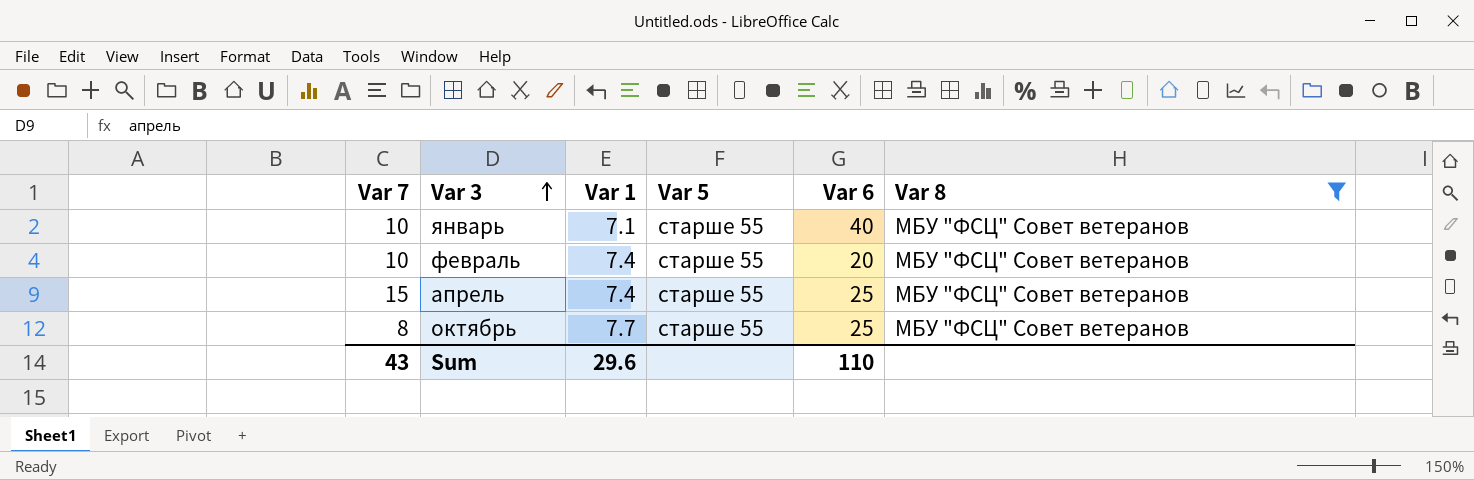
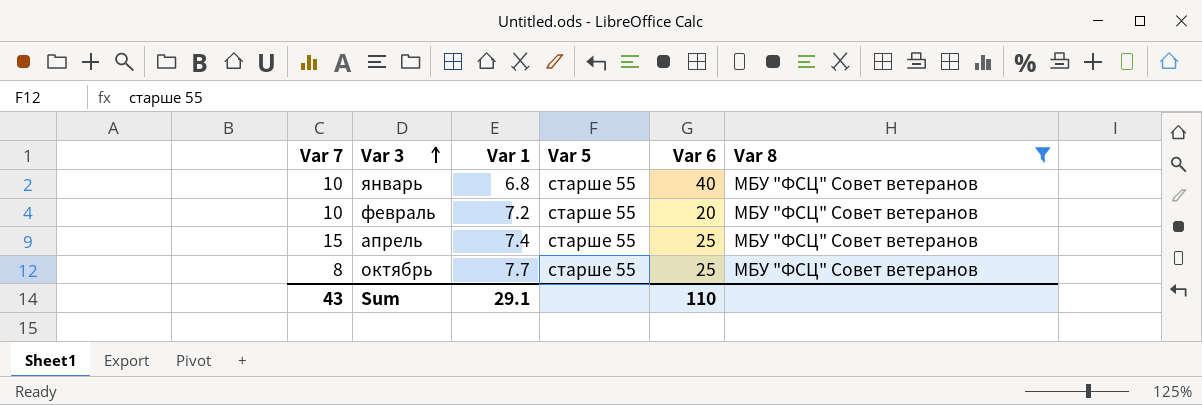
январь | Var 1: 7.1 -> 6.8
февраль | Var 1: 7.4 -> 7.2
Sum | Var 1: 29.6 -> 29.1

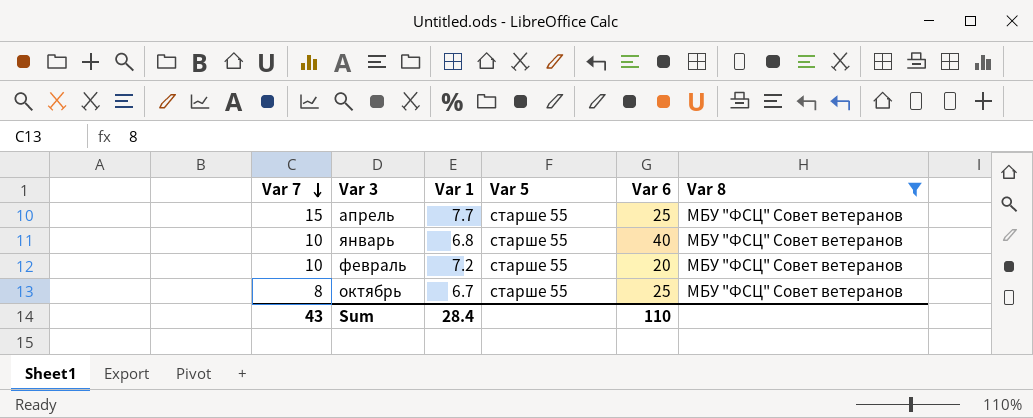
row order: Var 3 ascending -> Var 7 descending
апрель | Var 1: 7.4 -> 7.7
октябрь | Var 1: 7.7 -> 6.7
Sum | Var 1: 29.1 -> 28.4

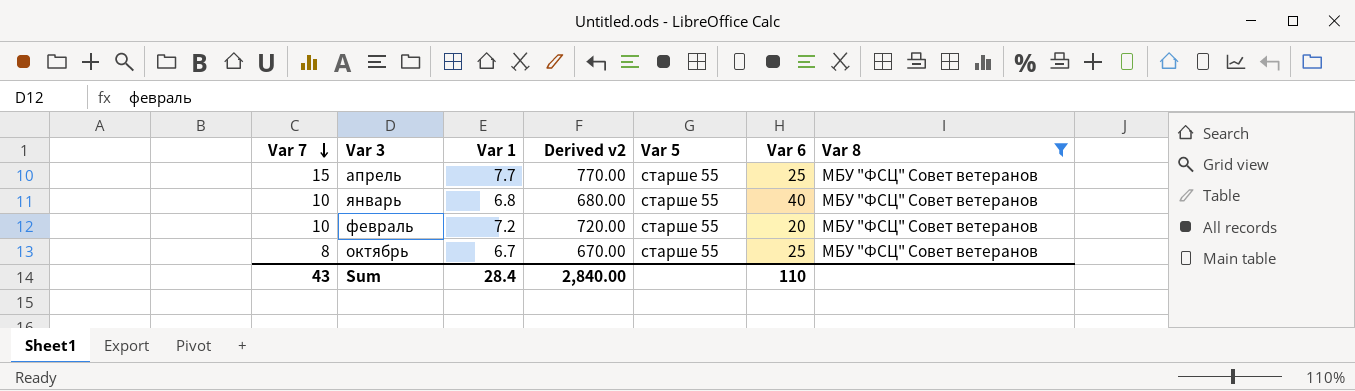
column Derived v2 | formula: none -> [Var 1] * 100

